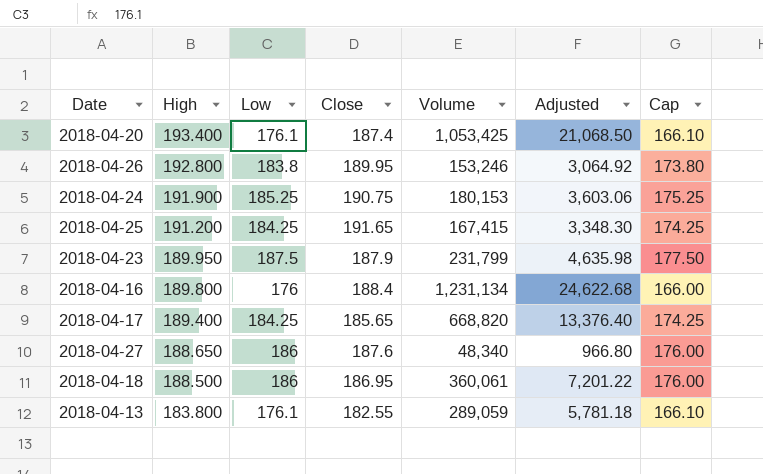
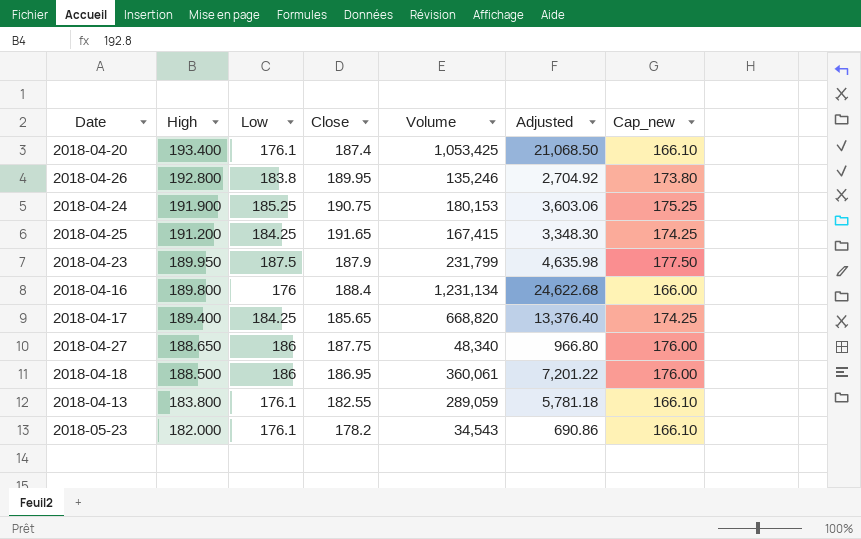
column name: Cap -> Cap_new
2018-04-26 | Volume: 153,246 -> 135,246
2018-04-26 | Adjusted: 3,064.92 -> 2,704.92
2018-04-27 | Close: 187.6 -> 187.75
row 2018-05-23: none -> 182.000 | 176.1 | 178.2 | 34,543 | 690.86 | 166.10

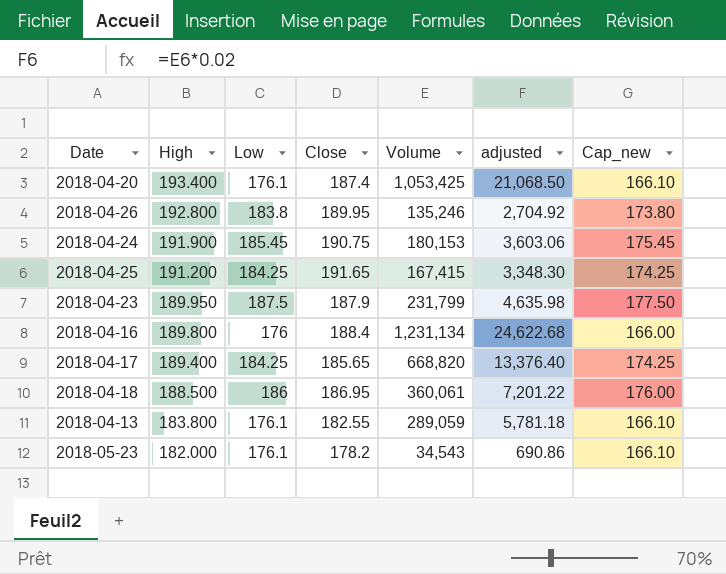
column name: Adjusted -> adjusted
row 2018-04-27: 188.650 | 186 | 187.75 | 48,340 | 966.80 | 176.00 -> none
2018-04-24 | Low: 185.25 -> 185.45
2018-04-24 | Cap_new: 175.25 -> 175.45

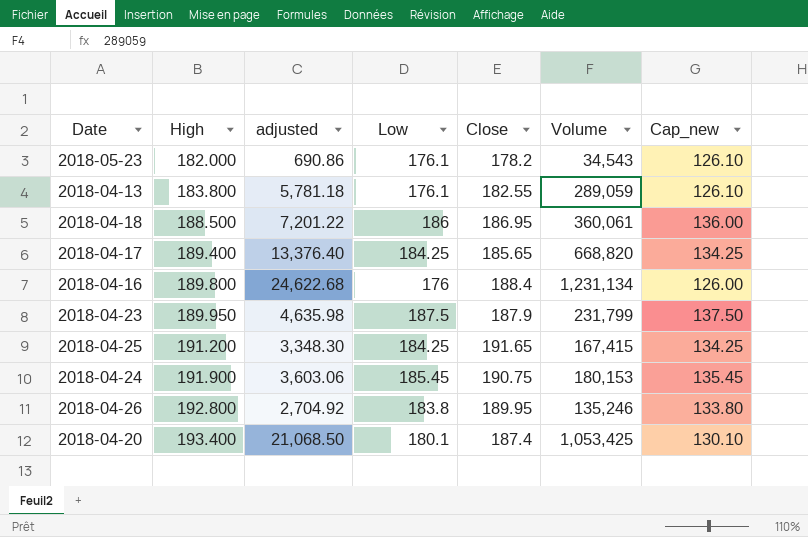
row order: High descending -> High ascending
column adjusted | position: 6 -> 3
column Cap_new | formula: [Low] - 10 -> [Low] - 50
2018-04-20 | Low: 176.1 -> 180.1

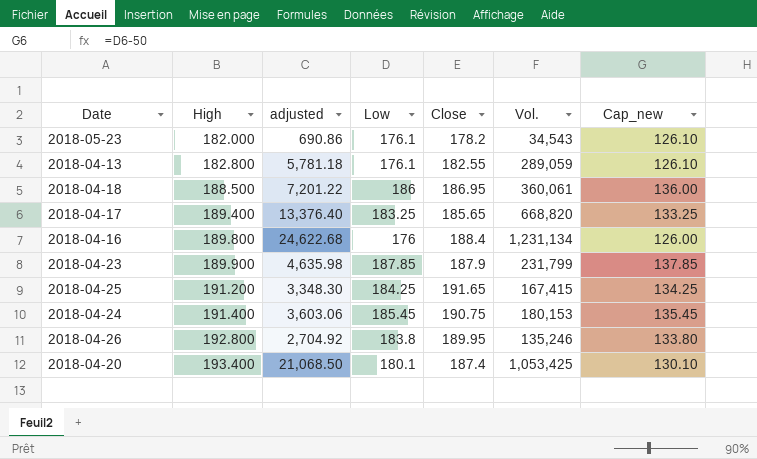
column name: Volume -> Vol.
2018-04-13 | High: 183.800 -> 182.800
2018-04-17 | Low: 184.25 -> 183.25
2018-04-17 | Cap_new: 134.25 -> 133.25
2018-04-23 | High: 189.950 -> 189.900
2018-04-23 | Low: 187.5 -> 187.85
2018-04-23 | Cap_new: 137.50 -> 137.85
2018-04-24 | High: 191.900 -> 191.400

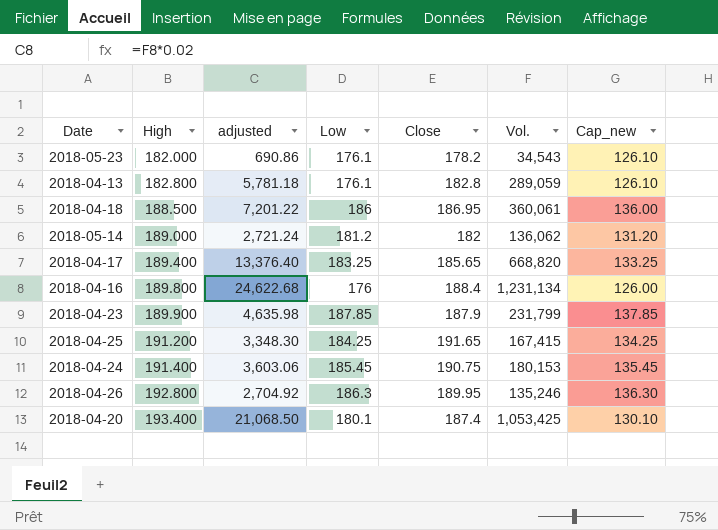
2018-04-13 | Close: 182.55 -> 182.8
row 2018-05-14: none -> 189.000 | 2,721.24 | 181.2 | 182 | 136,062 | 131.20
2018-04-26 | Low: 183.8 -> 186.3
2018-04-26 | Cap_new: 133.80 -> 136.30

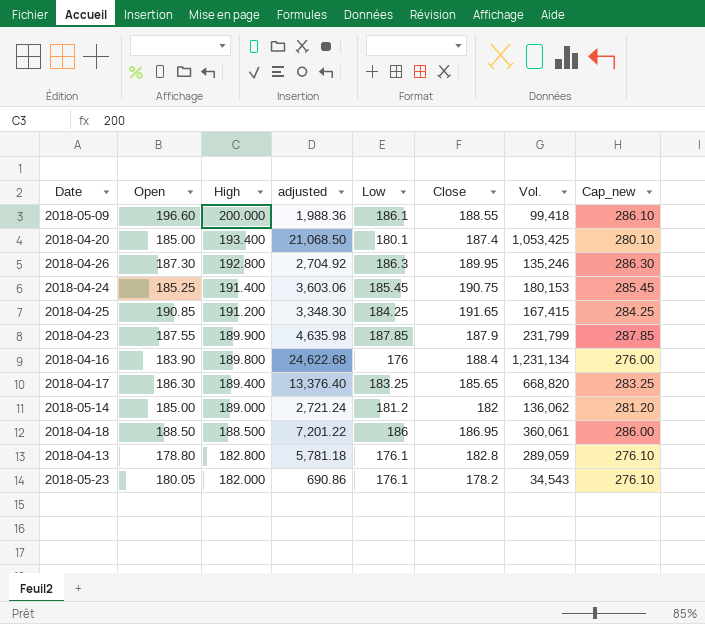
row order: High ascending -> High descending
column Open | position: none -> 2
column Cap_new | formula: [Low] - 50 -> [Low] + 100
row 2018-05-09: none -> 196.60 | 200.000 | 1,988.36 | 186.1 | 188.55 | 99,418 | 286.10

